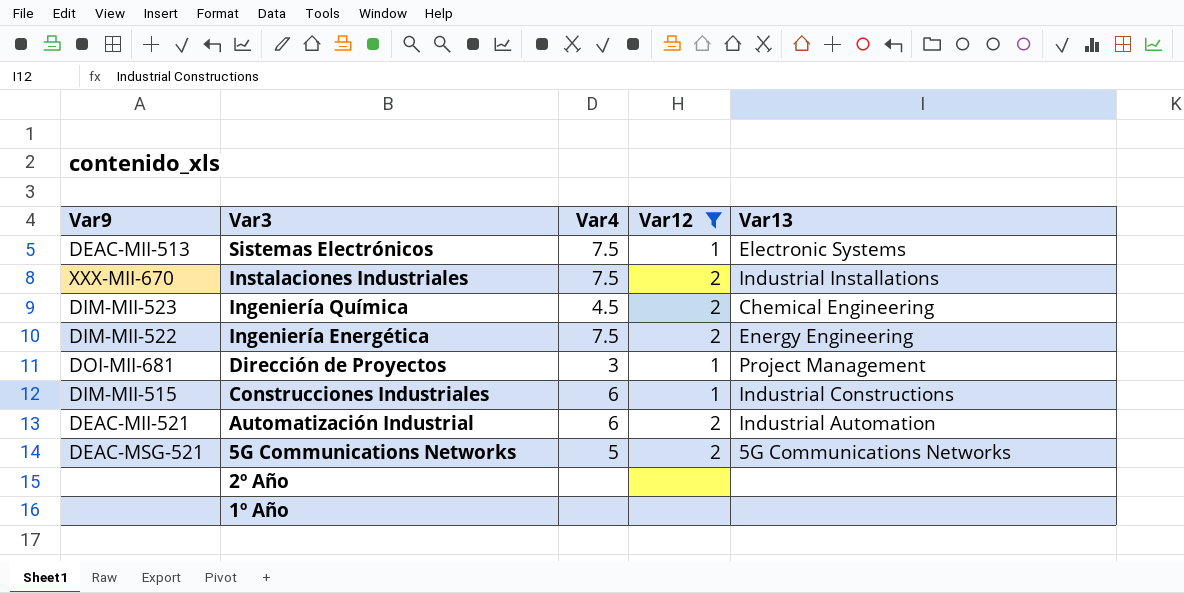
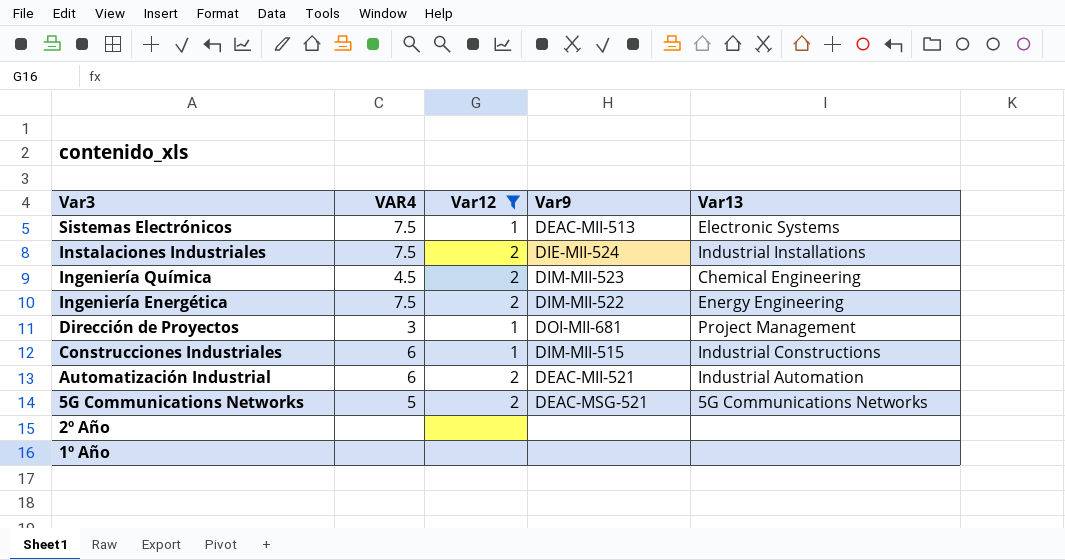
column name: Var4 -> VAR4
column Var9 | position: 1 -> 4
Instalaciones Industriales | Var9: XXX-MII-670 -> DIE-MII-524

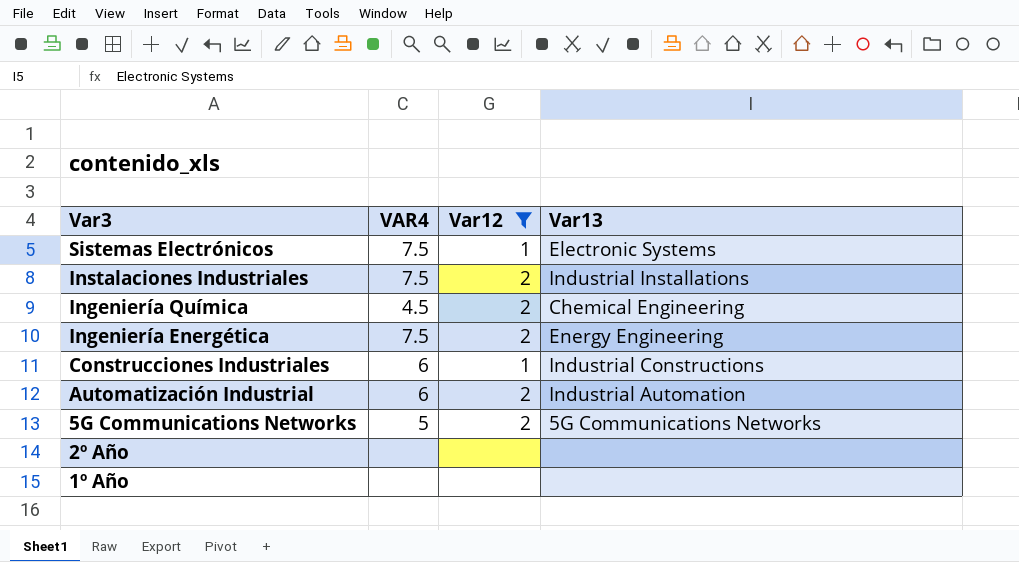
column Var9 | position: 4 -> none
row Dirección de Proyectos: 3 | 1 | DOI-MII-681 | Project Management -> none

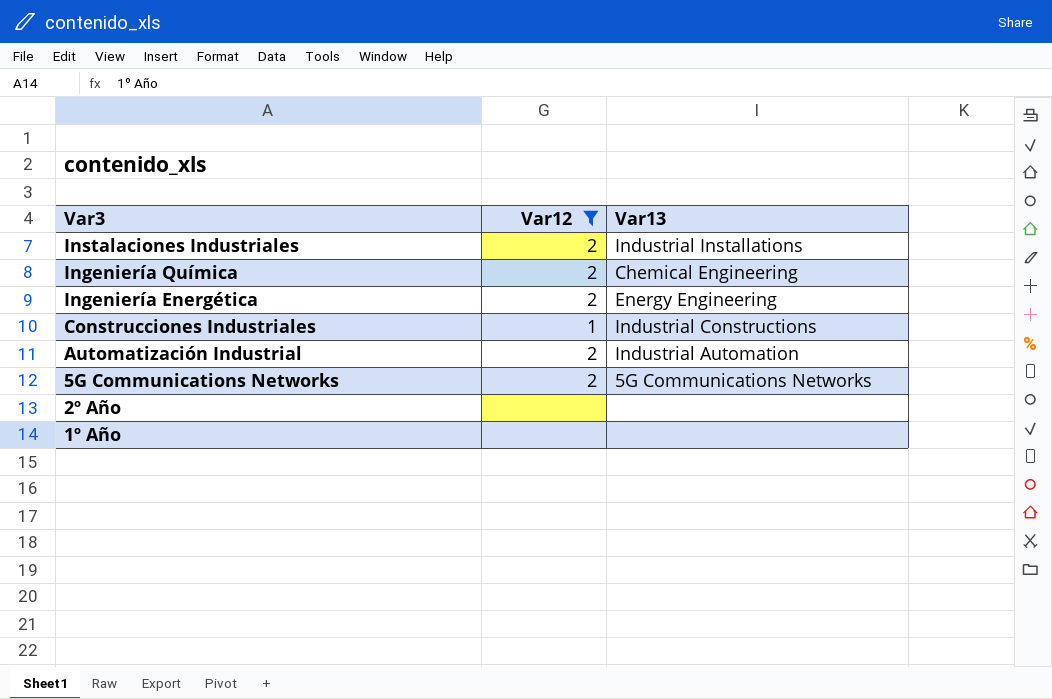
column VAR4 | position: 2 -> none
row Sistemas Electrónicos: 7.5 | 1 | Electronic Systems -> none

